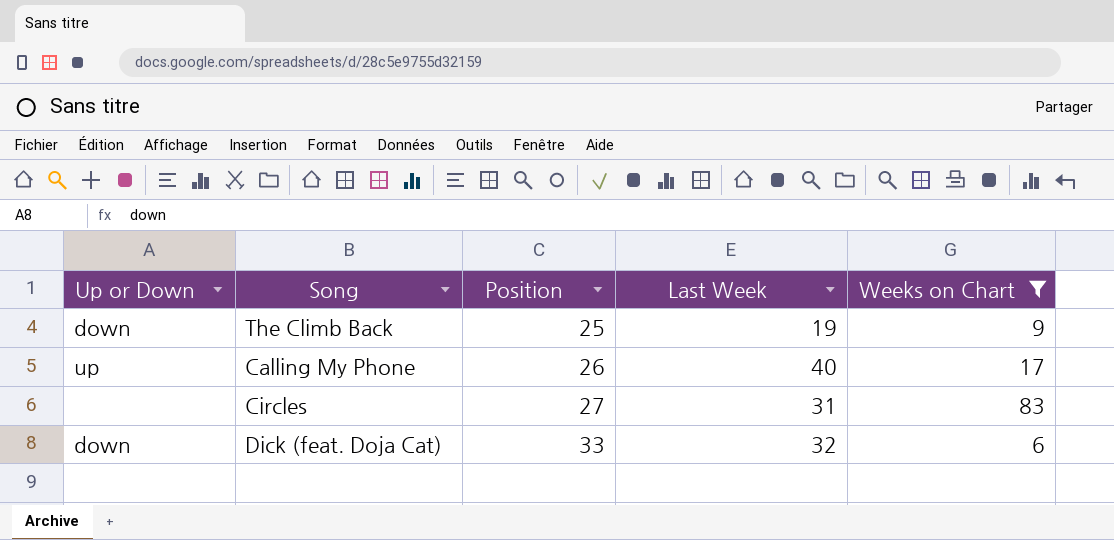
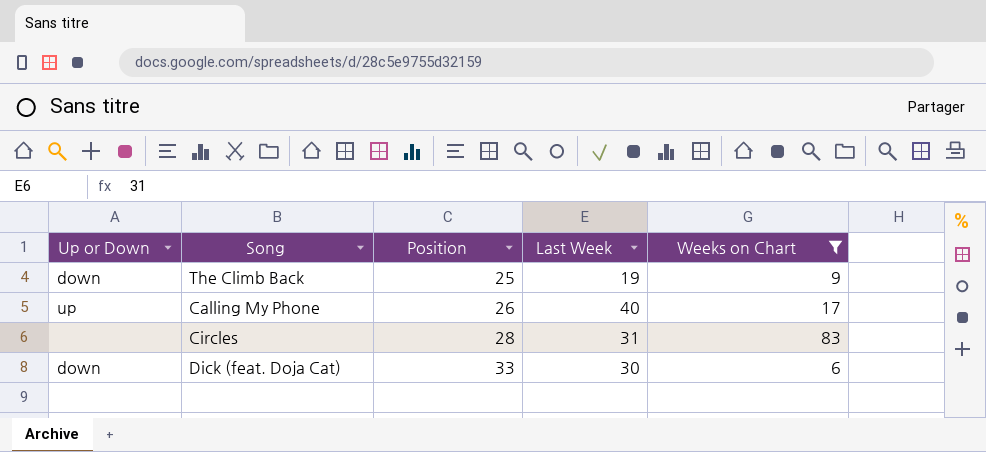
Circles | Position: 27 -> 28
Dick (feat. Doja Cat) | Last Week: 32 -> 30

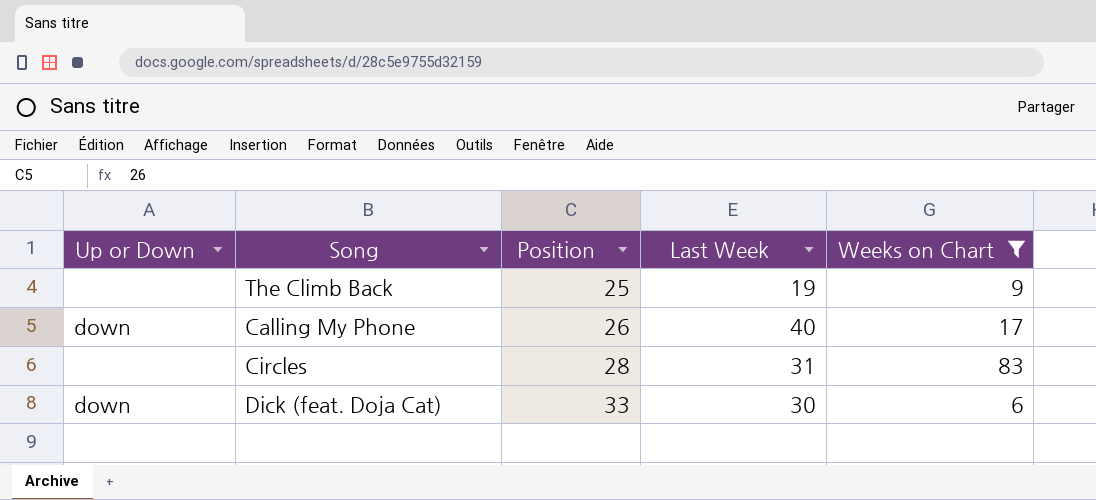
The Climb Back | Up or Down: down -> none
Calling My Phone | Up or Down: up -> down

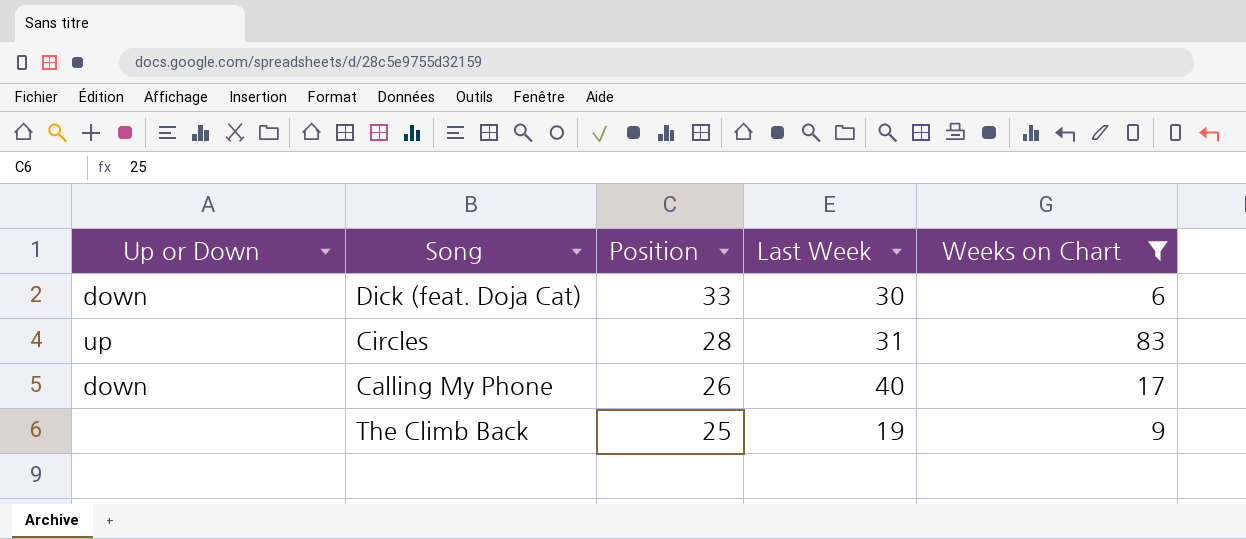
row order: Position ascending -> Position descending
Circles | Up or Down: none -> up

